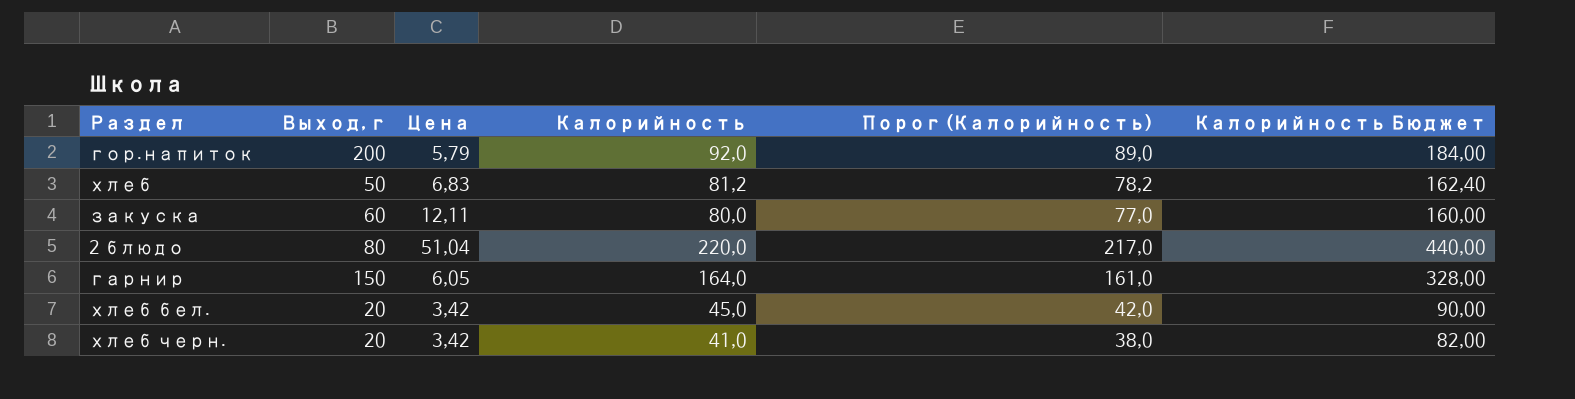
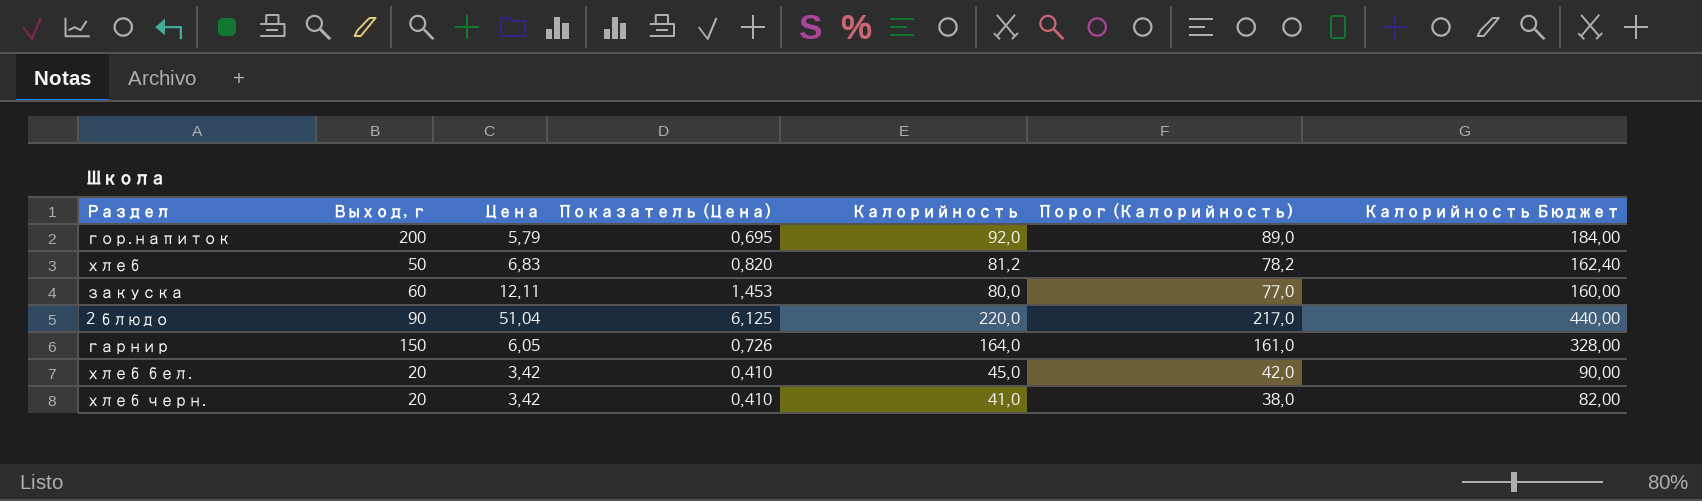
column Показатель (Цена) | formula: none -> [Цена] * 0,12
2 блюдо | Выход, г: 80 -> 90

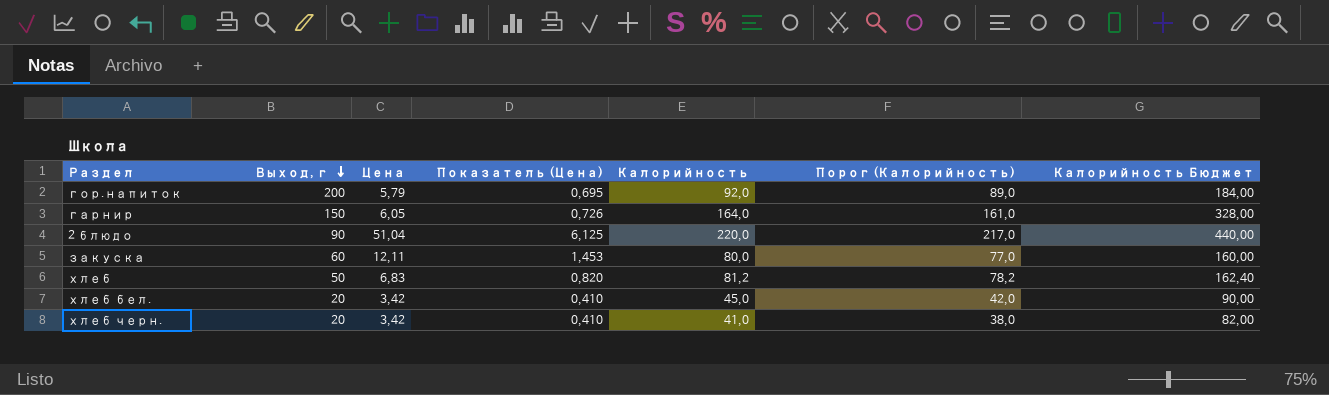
row order: none -> Выход, г descending

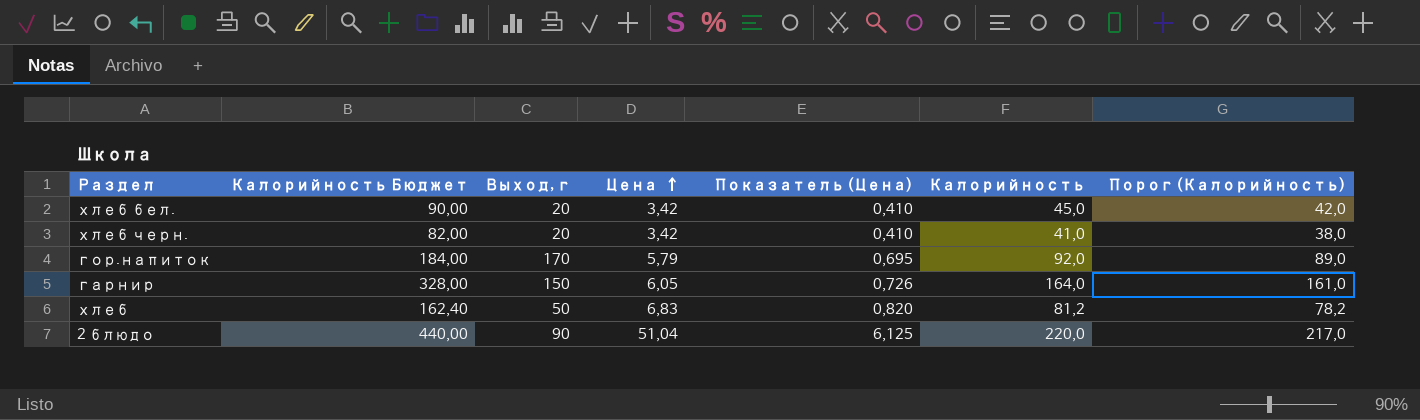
row order: Выход, г descending -> Цена ascending
column Калорийность Бюджет | position: 7 -> 2
row закуска: 60 | 12,11 | 1,453 | 80,0 | 77,0 | 160,00 -> none
гор.напиток | Выход, г: 200 -> 170

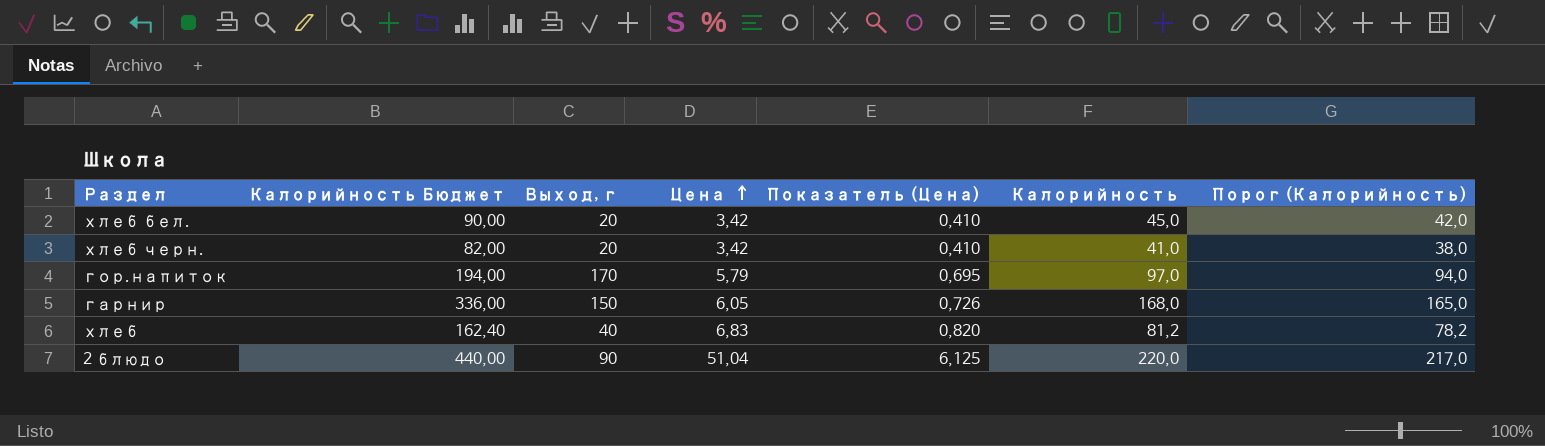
гор.напиток | Калорийность Бюджет: 184,00 -> 194,00
гор.напиток | Калорийность: 92,0 -> 97,0
гор.напиток | Порог (Калорийность): 89,0 -> 94,0
гарнир | Калорийность Бюджет: 328,00 -> 336,00
гарнир | Калорийность: 164,0 -> 168,0
гарнир | Порог (Калорийность): 161,0 -> 165,0
хлеб | Выход, г: 50 -> 40

